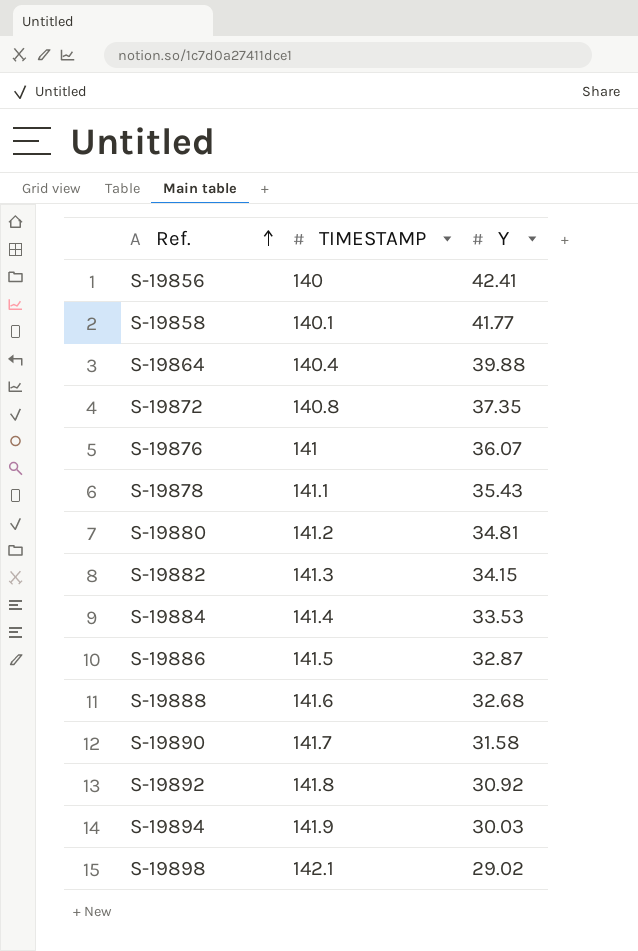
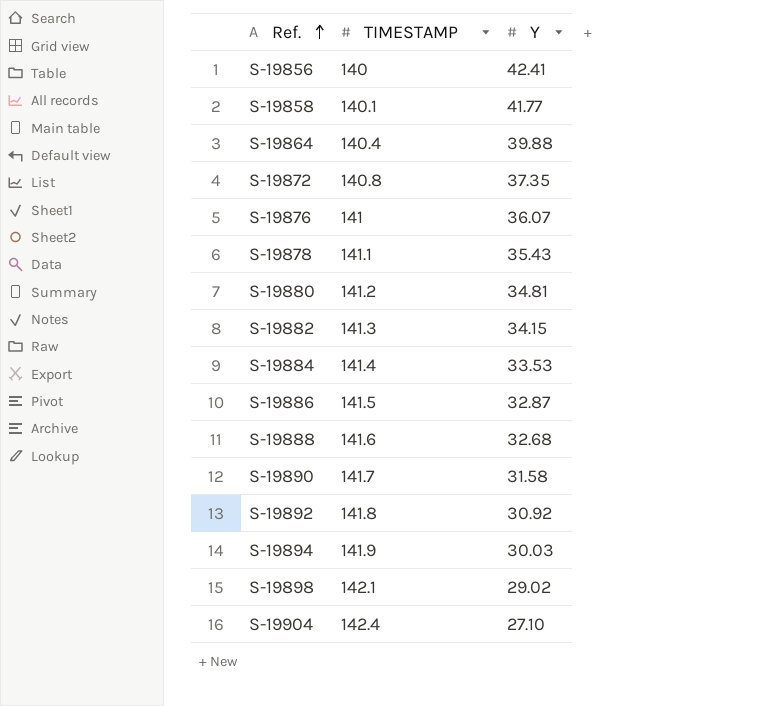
row S-19904: none -> 142.4 | 27.10

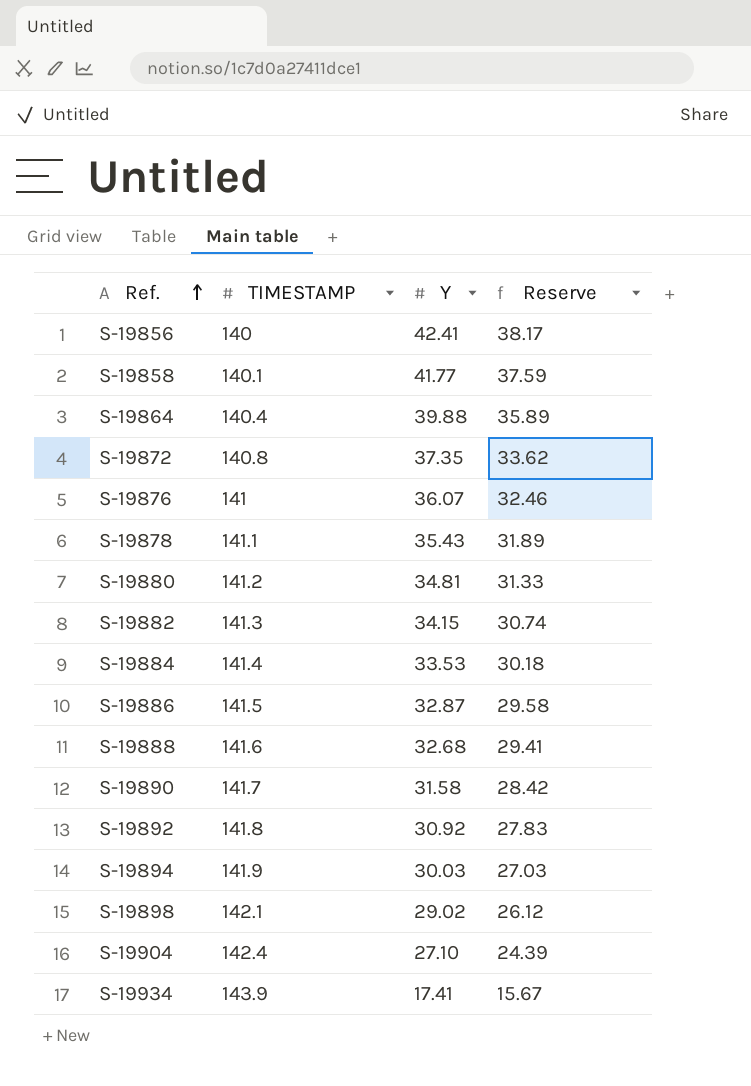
column Reserve | formula: none -> [Y] * 0.9
row S-19934: none -> 143.9 | 17.41 | 15.67

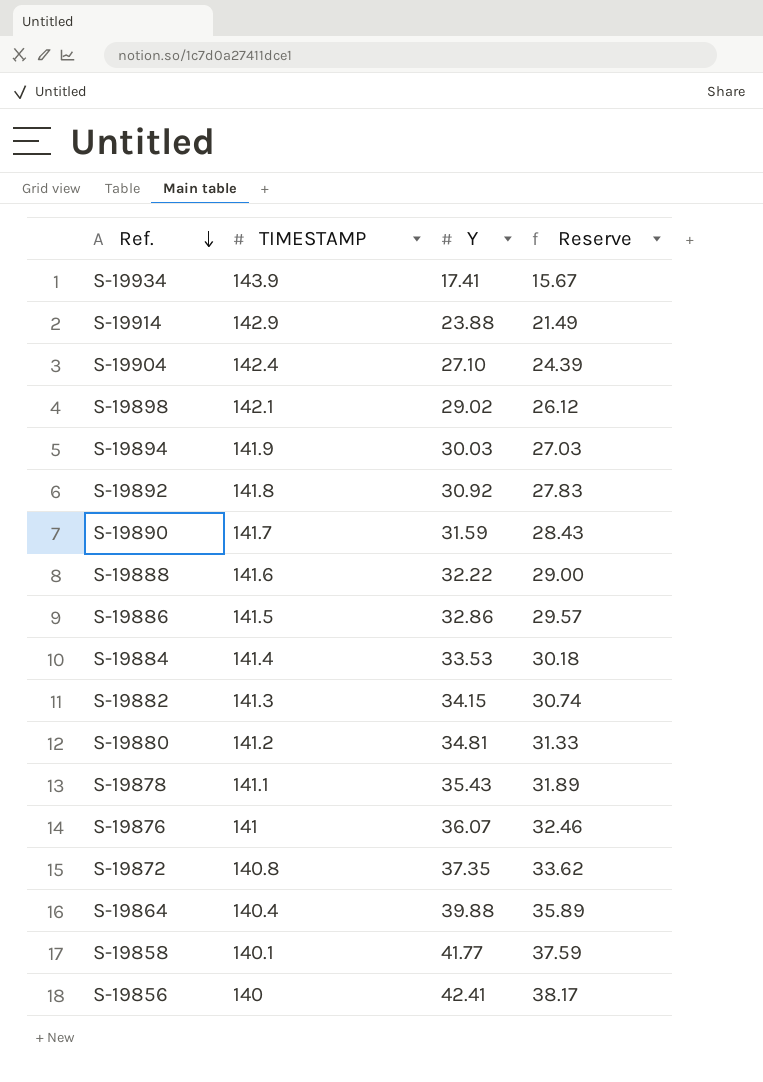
row order: Ref. ascending -> Ref. descending
row S-19914: none -> 142.9 | 23.88 | 21.49
S-19890 | Y: 31.58 -> 31.59
S-19890 | Reserve: 28.42 -> 28.43
S-19888 | Y: 32.68 -> 32.22
S-19888 | Reserve: 29.41 -> 29.00
S-19886 | Y: 32.87 -> 32.86
S-19886 | Reserve: 29.58 -> 29.57

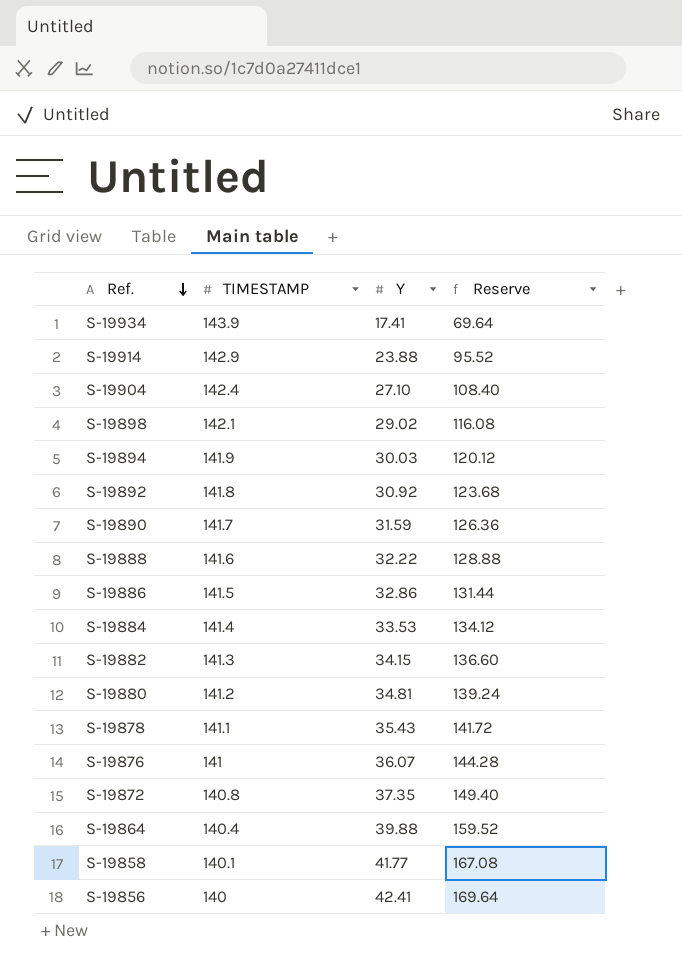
column Reserve | formula: [Y] * 0.9 -> [Y] * 4

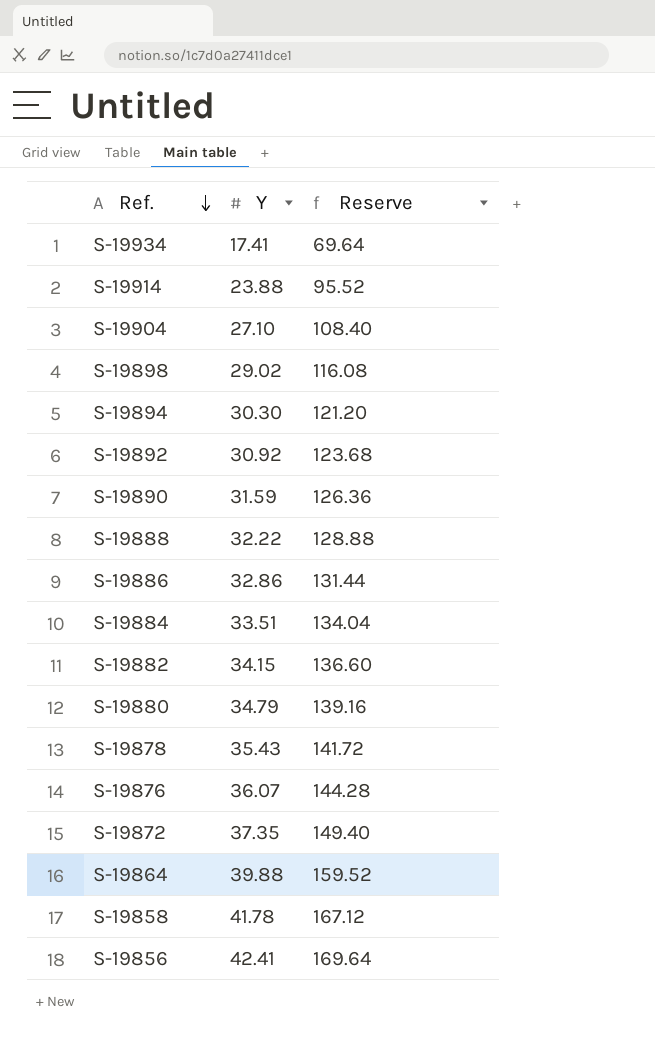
column TIMESTAMP | position: 2 -> none
S-19894 | Y: 30.03 -> 30.30
S-19894 | Reserve: 120.12 -> 121.20
S-19884 | Y: 33.53 -> 33.51
S-19884 | Reserve: 134.12 -> 134.04
S-19880 | Y: 34.81 -> 34.79
S-19880 | Reserve: 139.24 -> 139.16
S-19858 | Y: 41.77 -> 41.78
S-19858 | Reserve: 167.08 -> 167.12

